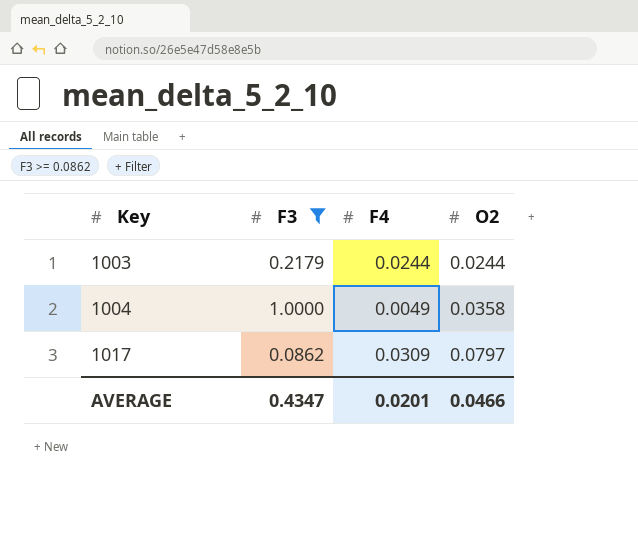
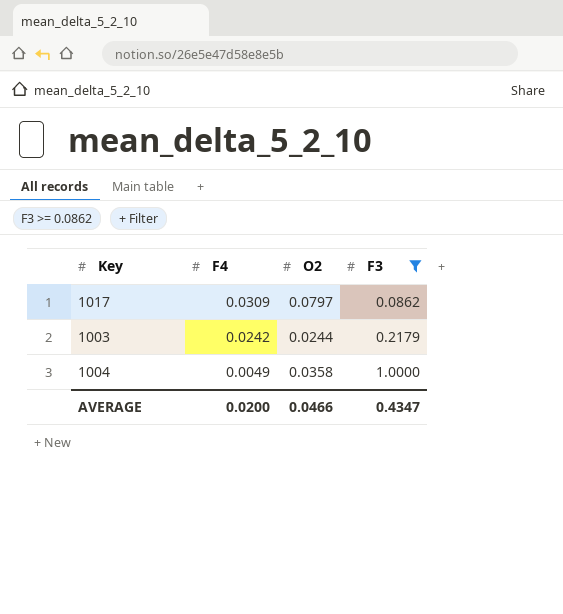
row order: Key ascending -> F4 descending
column F3 | position: 2 -> 4
1003 | F4: 0.0244 -> 0.0242
AVERAGE | F4: 0.0201 -> 0.0200

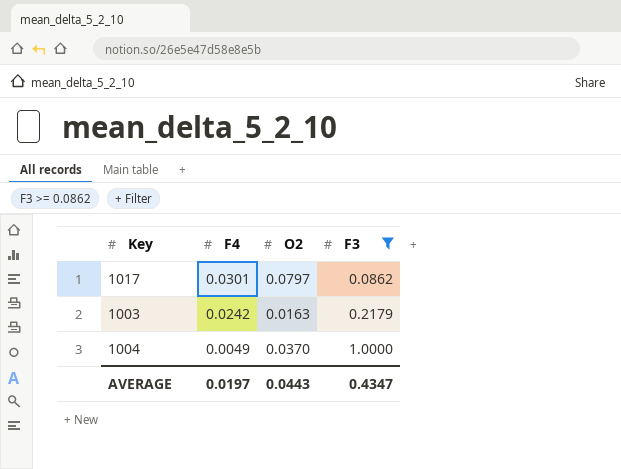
1017 | F4: 0.0309 -> 0.0301
1003 | O2: 0.0244 -> 0.0163
1004 | O2: 0.0358 -> 0.0370
AVERAGE | F4: 0.0200 -> 0.0197
AVERAGE | O2: 0.0466 -> 0.0443

